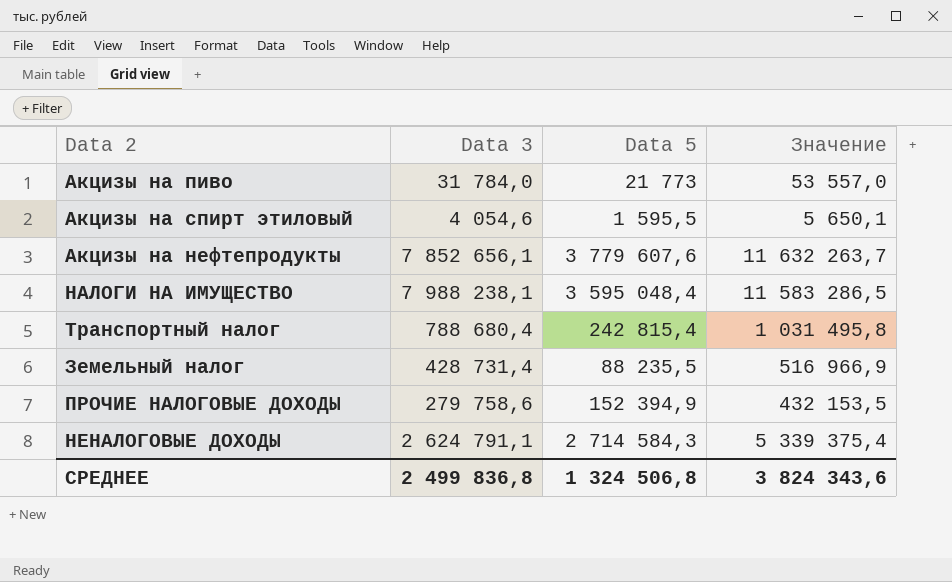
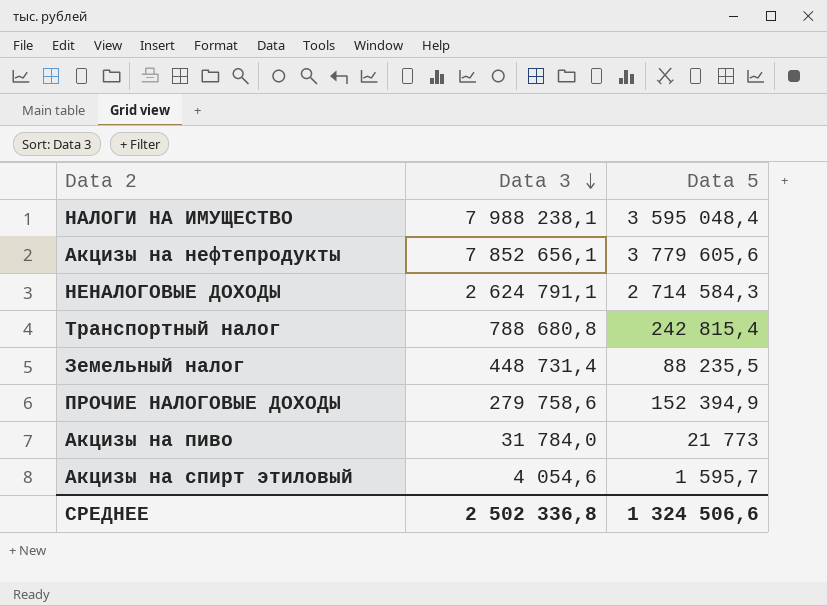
row order: none -> Data 3 descending
column Значение | formula: [Data 3] + [Data 5] -> none
Акцизы на нефтепродукты | Data 5: 3 779 607,6 -> 3 779 605,6
Транспортный налог | Data 3: 788 680,4 -> 788 680,8
Земельный налог | Data 3: 428 731,4 -> 448 731,4
Акцизы на спирт этиловый | Data 5: 1 595,5 -> 1 595,7
СРЕДНЕЕ | Data 3: 2 499 836,8 -> 2 502 336,8
СРЕДНЕЕ | Data 5: 1 324 506,8 -> 1 324 506,6

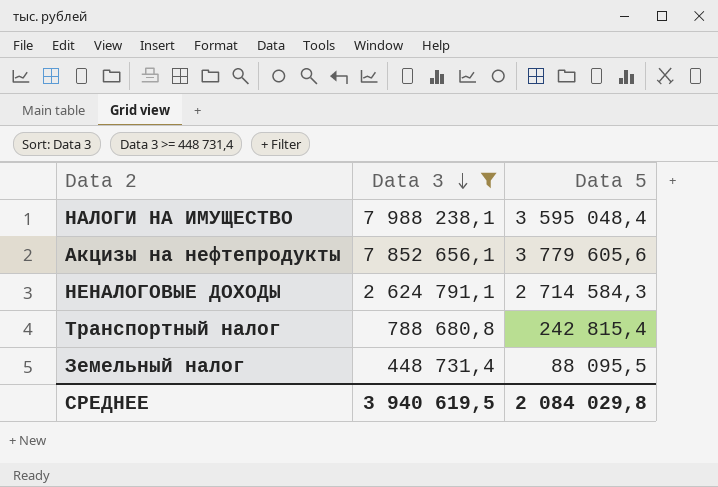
filter: none -> Data 3 >= 448 731,4
Земельный налог | Data 5: 88 235,5 -> 88 095,5
СРЕДНЕЕ | Data 3: 2 502 336,8 -> 3 940 619,5
СРЕДНЕЕ | Data 5: 1 324 506,6 -> 2 084 029,8

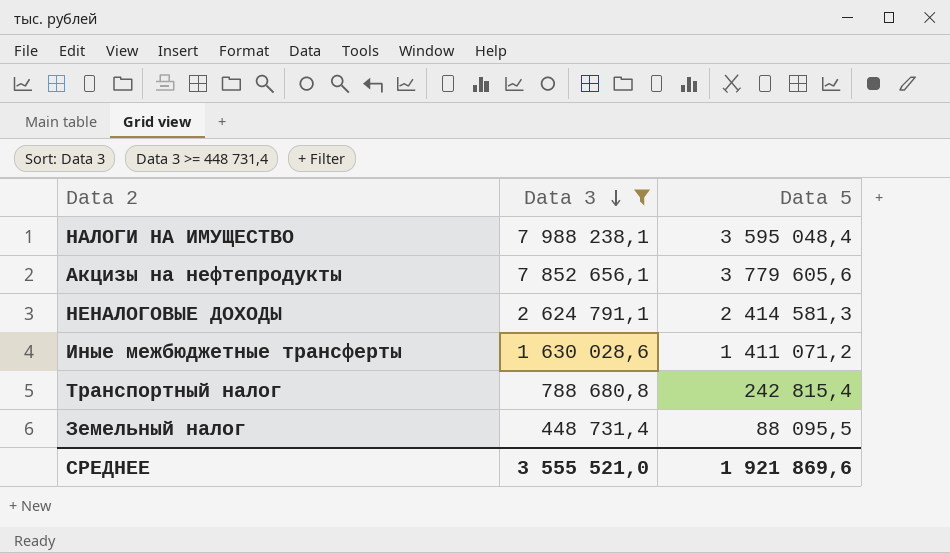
НЕНАЛОГОВЫЕ ДОХОДЫ | Data 5: 2 714 584,3 -> 2 414 581,3
row Иные межбюджетные трансферты: none -> 1 630 028,6 | 1 411 071,2
СРЕДНЕЕ | Data 3: 3 940 619,5 -> 3 555 521,0
СРЕДНЕЕ | Data 5: 2 084 029,8 -> 1 921 869,6

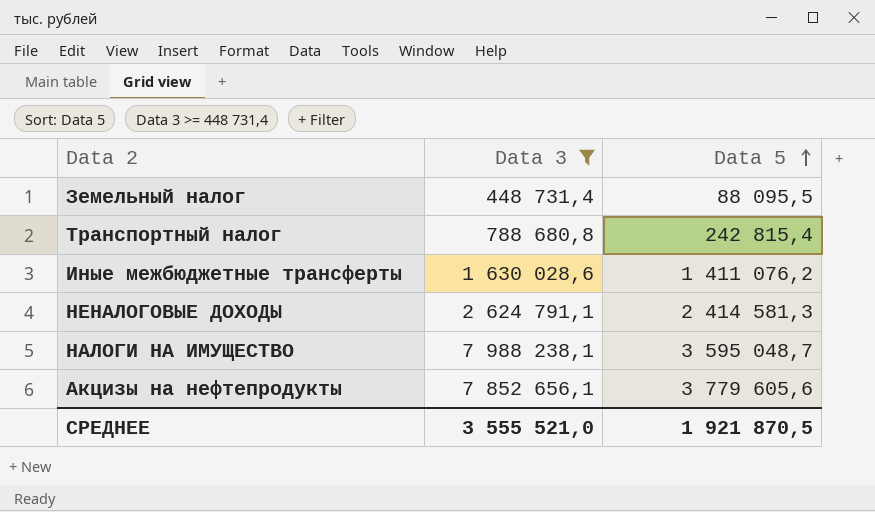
row order: Data 3 descending -> Data 5 ascending
Иные межбюджетные трансферты | Data 5: 1 411 071,2 -> 1 411 076,2
НАЛОГИ НА ИМУЩЕСТВО | Data 5: 3 595 048,4 -> 3 595 048,7
СРЕДНЕЕ | Data 5: 1 921 869,6 -> 1 921 870,5

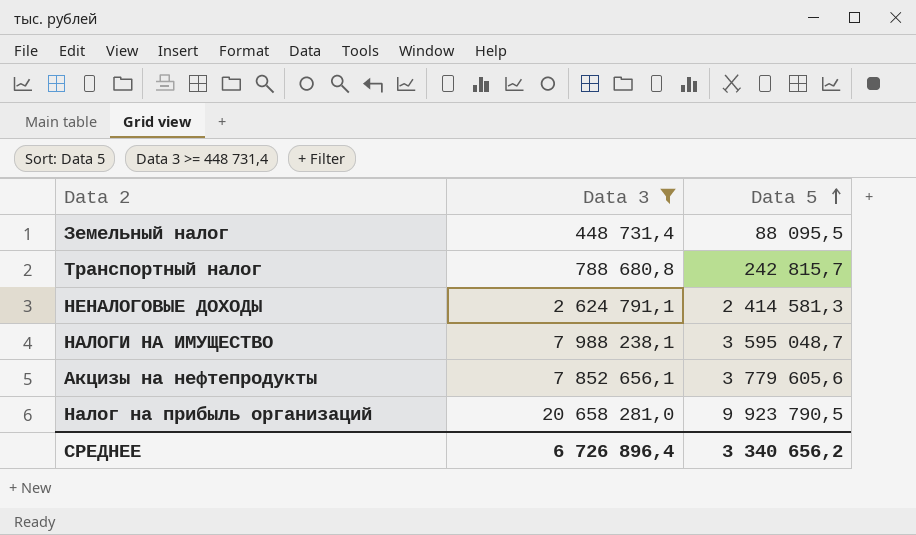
row Иные межбюджетные трансферты: 1 630 028,6 | 1 411 076,2 -> none
Транспортный налог | Data 5: 242 815,4 -> 242 815,7
row Налог на прибыль организаций: none -> 20 658 281,0 | 9 923 790,5
СРЕДНЕЕ | Data 3: 3 555 521,0 -> 6 726 896,4
СРЕДНЕЕ | Data 5: 1 921 870,5 -> 3 340 656,2

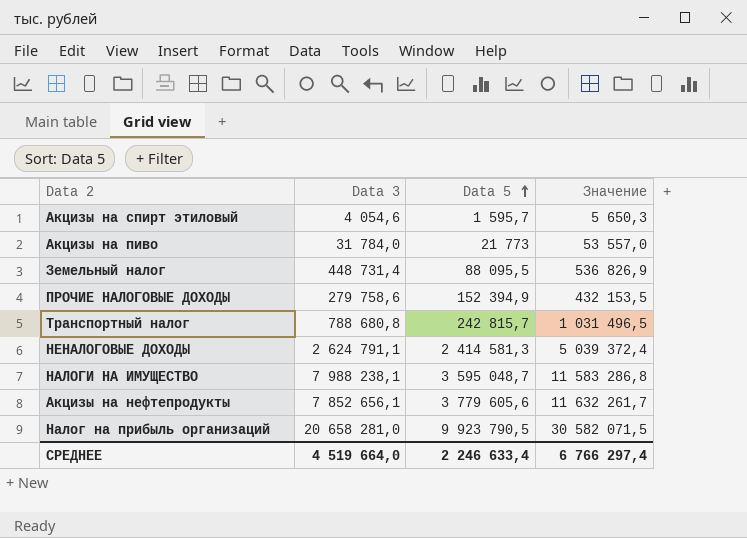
filter: Data 3 >= 448 731,4 -> none
column Значение | formula: none -> [Data 3] + [Data 5]
СРЕДНЕЕ | Data 3: 6 726 896,4 -> 4 519 664,0
СРЕДНЕЕ | Data 5: 3 340 656,2 -> 2 246 633,4

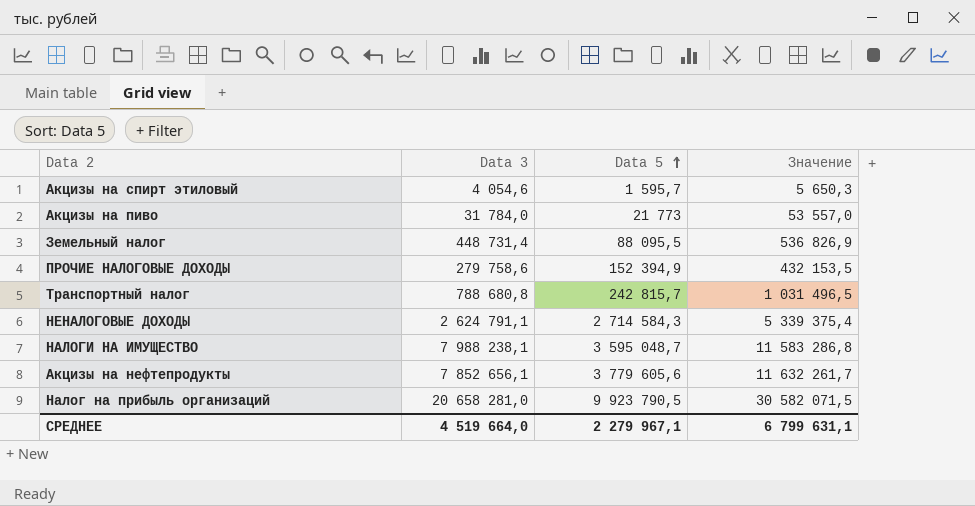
НЕНАЛОГОВЫЕ ДОХОДЫ | Data 5: 2 414 581,3 -> 2 714 584,3
НЕНАЛОГОВЫЕ ДОХОДЫ | Значение: 5 039 372,4 -> 5 339 375,4
СРЕДНЕЕ | Data 5: 2 246 633,4 -> 2 279 967,1
СРЕДНЕЕ | Значение: 6 766 297,4 -> 6 799 631,1

